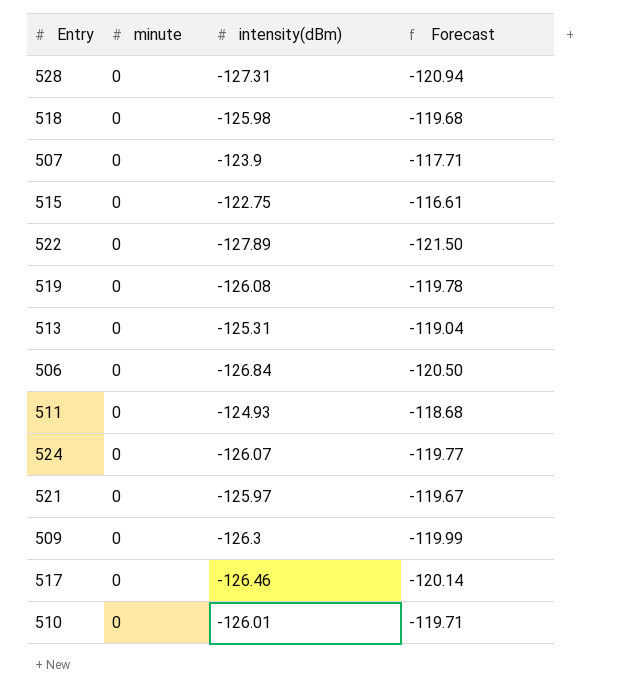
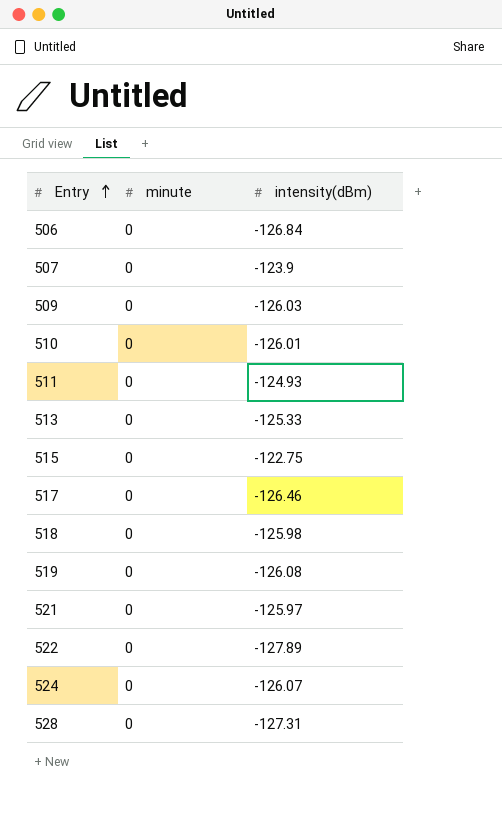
row order: none -> Entry ascending
column Forecast | formula: [intensity(dBm)] * 0.95 -> none
509 | intensity(dBm): -126.3 -> -126.03
513 | intensity(dBm): -125.31 -> -125.33

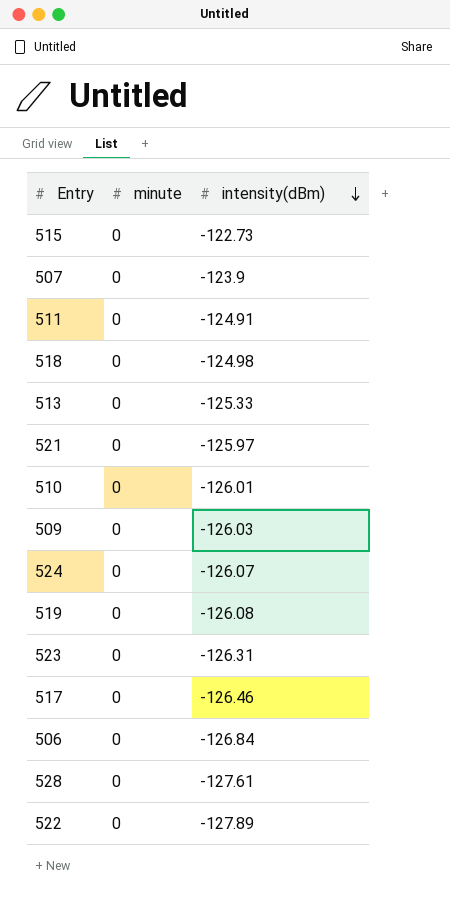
row order: Entry ascending -> intensity(dBm) descending
515 | intensity(dBm): -122.75 -> -122.73
511 | intensity(dBm): -124.93 -> -124.91
518 | intensity(dBm): -125.98 -> -124.98
row 523: none -> 0 | -126.31
528 | intensity(dBm): -127.31 -> -127.61

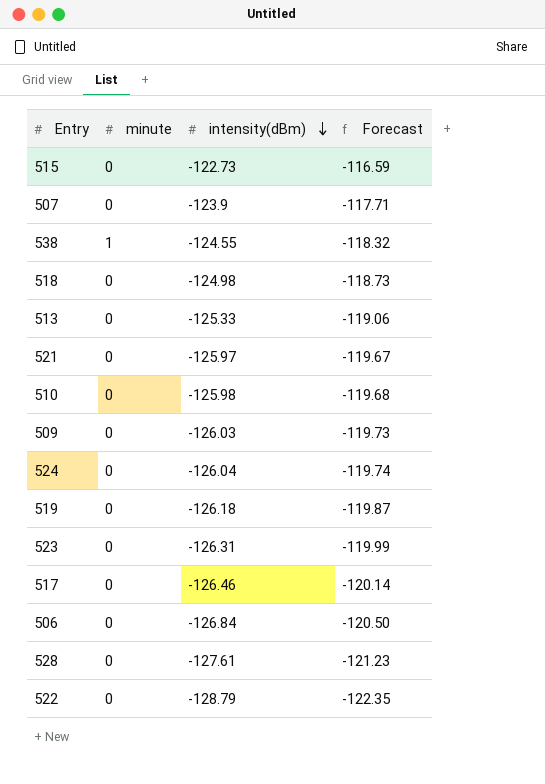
column Forecast | formula: none -> [intensity(dBm)] * 0.95
row 511: 0 | -124.91 -> none
row 538: none -> 1 | -124.55 | -118.32
510 | intensity(dBm): -126.01 -> -125.98
524 | intensity(dBm): -126.07 -> -126.04
519 | intensity(dBm): -126.08 -> -126.18
522 | intensity(dBm): -127.89 -> -128.79

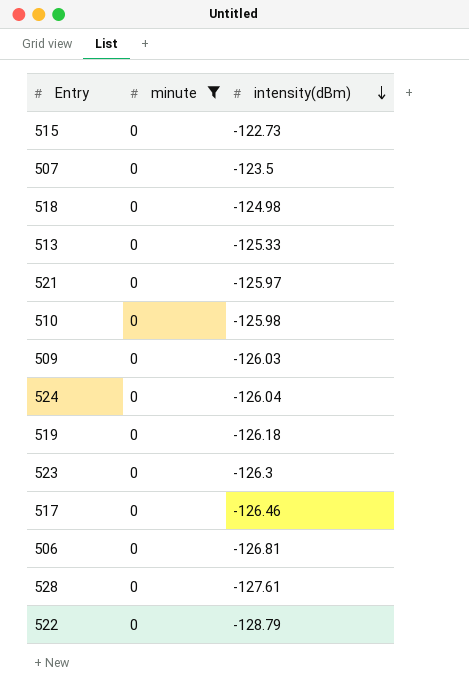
filter: none -> minute = 0
column Forecast | formula: [intensity(dBm)] * 0.95 -> none
507 | intensity(dBm): -123.9 -> -123.5
523 | intensity(dBm): -126.31 -> -126.3
506 | intensity(dBm): -126.84 -> -126.81

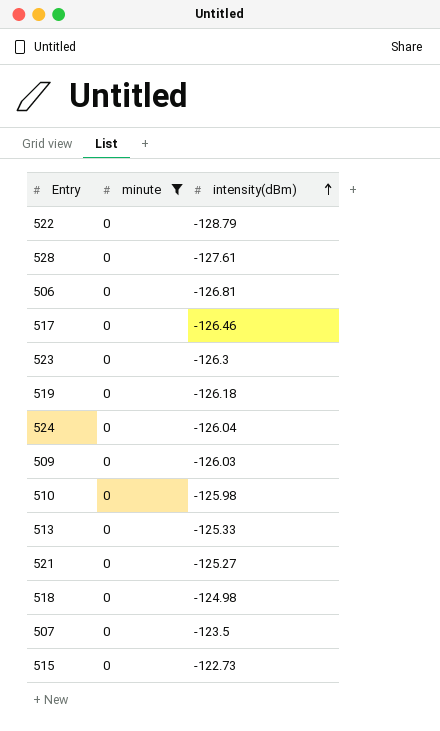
row order: intensity(dBm) descending -> intensity(dBm) ascending
521 | intensity(dBm): -125.97 -> -125.27

